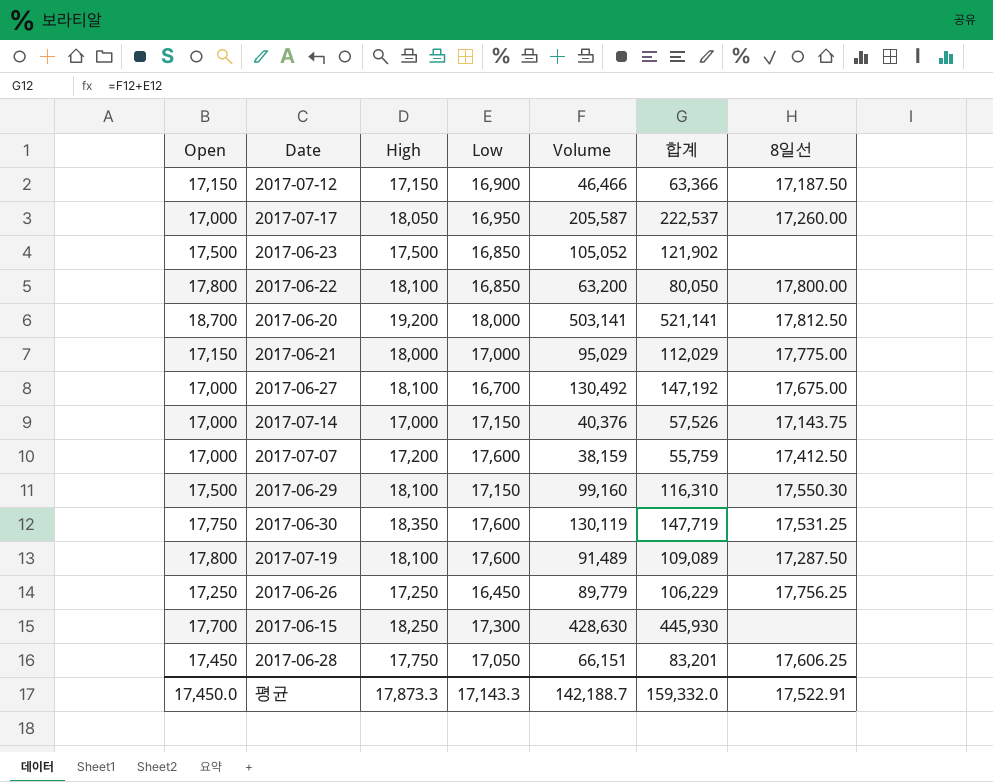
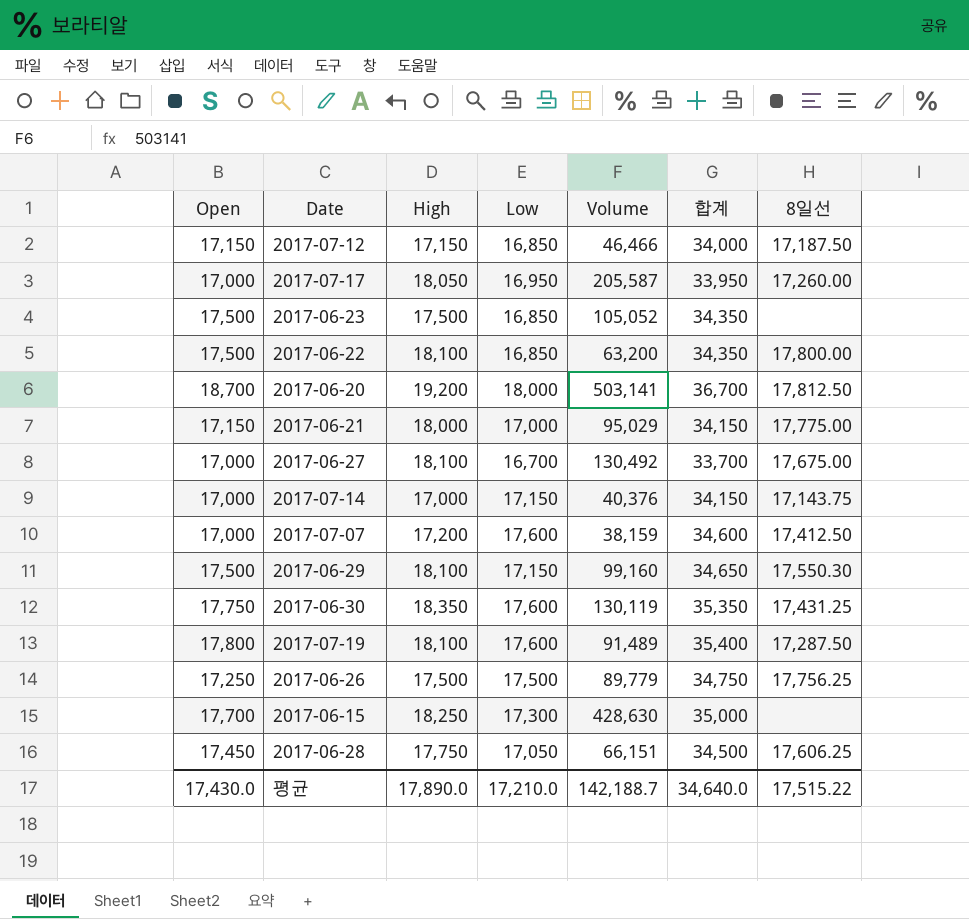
column 합계 | formula: [Low] + [Volume] -> [Open] + [Low]
2017-07-12 | Low: 16,900 -> 16,850
2017-06-22 | Open: 17,800 -> 17,500
2017-06-30 | 8일선: 17,531.25 -> 17,431.25
2017-06-26 | High: 17,250 -> 17,500
2017-06-26 | Low: 16,450 -> 17,500
평균 | Open: 17,450.0 -> 17,430.0
평균 | High: 17,873.3 -> 17,890.0
평균 | Low: 17,143.3 -> 17,210.0
평균 | 합계: 159,332.0 -> 34,640.0
평균 | 8일선: 17,522.91 -> 17,515.22

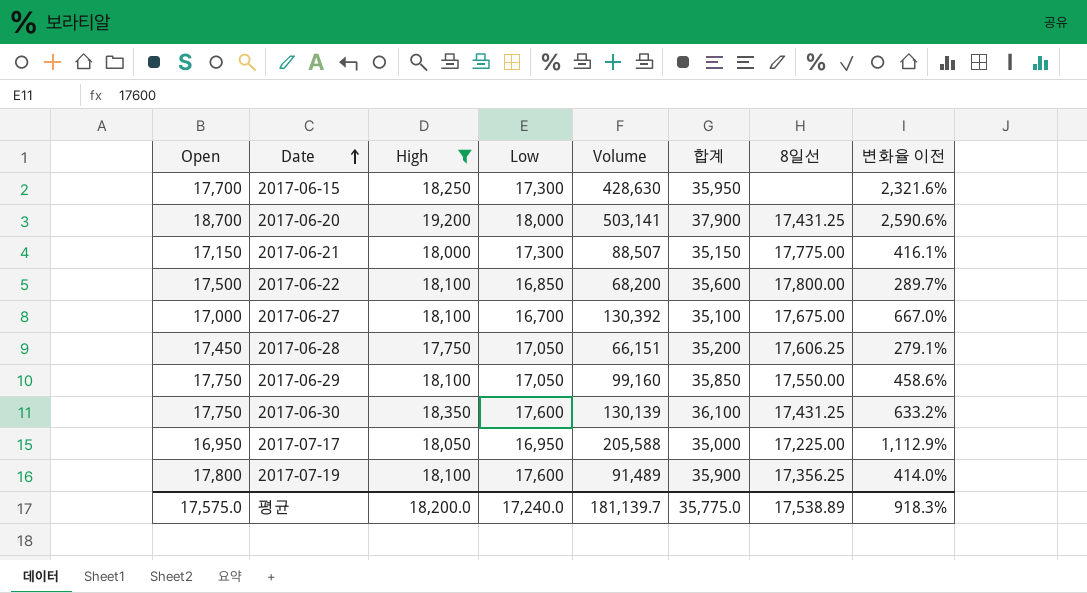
filter: none -> High >= 17,750
row order: none -> Date ascending
column 합계 | formula: [Open] + [Low] -> [Open] + [High]
column 변화율 이전 | formula: none -> ([Volume] - [Open]) / [Open]
2017-06-20 | 8일선: 17,812.50 -> 17,431.25
2017-06-21 | Low: 17,000 -> 17,300
2017-06-21 | Volume: 95,029 -> 88,507
2017-06-22 | Volume: 63,200 -> 68,200
2017-06-27 | Volume: 130,492 -> 130,392
2017-06-29 | Open: 17,500 -> 17,750
2017-06-29 | Low: 17,150 -> 17,050
2017-06-29 | 8일선: 17,550.30 -> 17,550.00
2017-06-30 | Volume: 130,119 -> 130,139
2017-07-17 | Open: 17,000 -> 16,950
2017-07-17 | Volume: 205,587 -> 205,588
2017-07-17 | 8일선: 17,260.00 -> 17,225.00
2017-07-19 | 8일선: 17,287.50 -> 17,356.25
평균 | Open: 17,430.0 -> 17,575.0
평균 | High: 17,890.0 -> 18,200.0
평균 | Low: 17,210.0 -> 17,240.0
평균 | Volume: 142,188.7 -> 181,139.7
평균 | 합계: 34,640.0 -> 35,775.0
평균 | 8일선: 17,515.22 -> 17,538.89

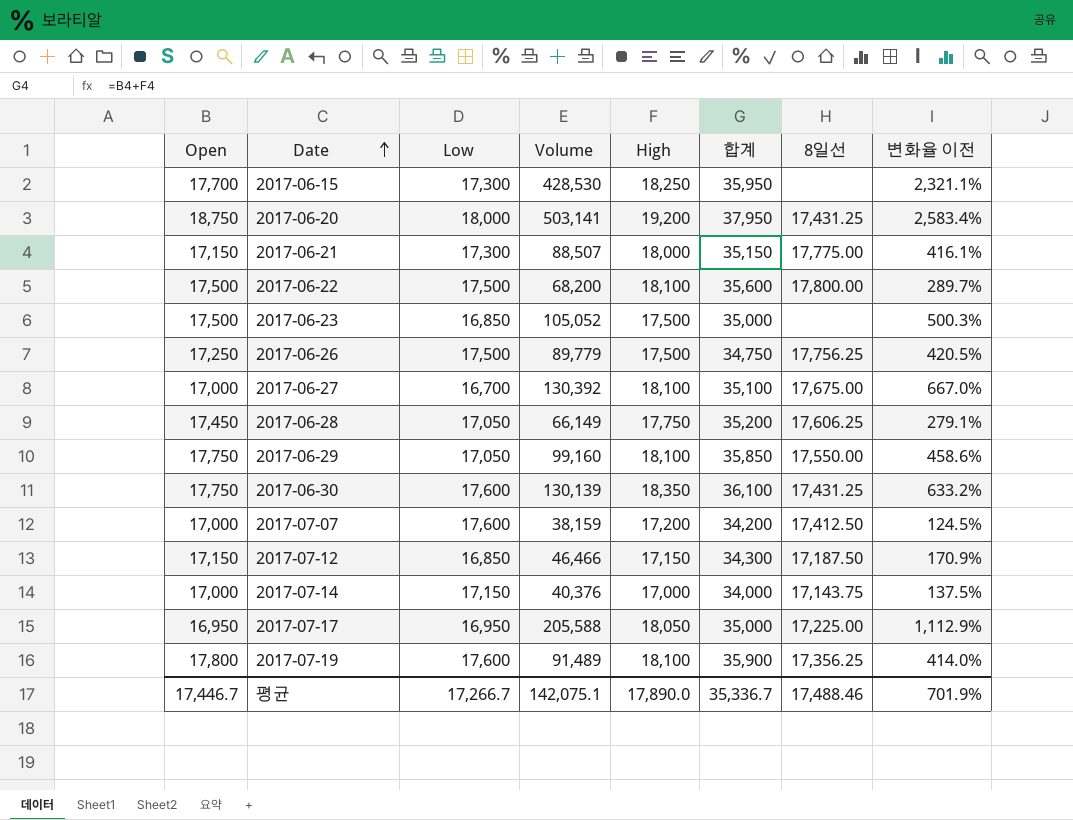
filter: High >= 17,750 -> none
column High | position: 3 -> 5
2017-06-15 | Volume: 428,630 -> 428,530
2017-06-15 | 변화율 이전: 2,321.6% -> 2,321.1%
2017-06-20 | Open: 18,700 -> 18,750
2017-06-20 | 합계: 37,900 -> 37,950
2017-06-20 | 변화율 이전: 2,590.6% -> 2,583.4%
2017-06-22 | Low: 16,850 -> 17,500
2017-06-28 | Volume: 66,151 -> 66,149
평균 | Open: 17,575.0 -> 17,446.7
평균 | Low: 17,240.0 -> 17,266.7
평균 | Volume: 181,139.7 -> 142,075.1
평균 | High: 18,200.0 -> 17,890.0
평균 | 합계: 35,775.0 -> 35,336.7
평균 | 8일선: 17,538.89 -> 17,488.46
평균 | 변화율 이전: 918.3% -> 701.9%

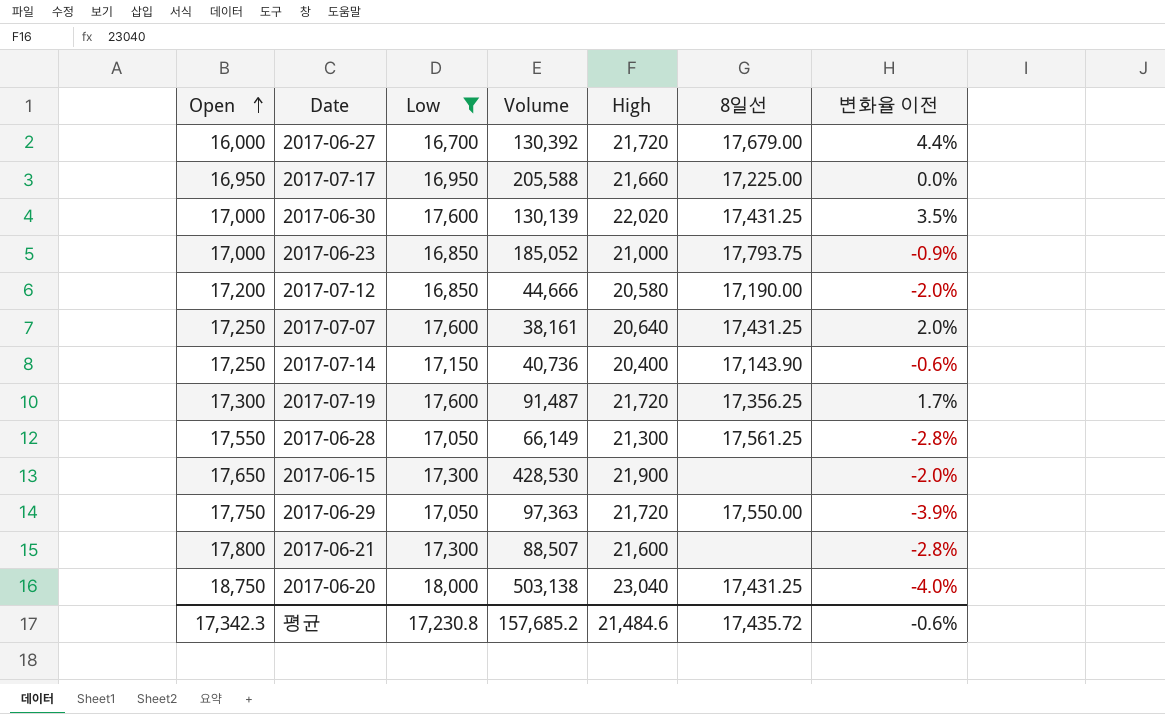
filter: none -> Low != 17,500
row order: Date ascending -> Open ascending
column 합계 | formula: [Open] + [High] -> none
column 변화율 이전 | formula: ([Volume] - [Open]) / [Open] -> ([Low] - [Open]) / [Open]
2017-06-27 | Open: 17,000 -> 16,000
2017-06-27 | High: 18,100 -> 21,720
2017-06-27 | 8일선: 17,675.00 -> 17,679.00
2017-07-17 | High: 18,050 -> 21,660
2017-06-30 | Open: 17,750 -> 17,000
2017-06-30 | High: 18,350 -> 22,020
2017-06-23 | Open: 17,500 -> 17,000
2017-06-23 | Volume: 105,052 -> 185,052
2017-06-23 | High: 17,500 -> 21,000
2017-06-23 | 8일선: none -> 17,793.75
2017-07-12 | Open: 17,150 -> 17,200
2017-07-12 | Volume: 46,466 -> 44,666
2017-07-12 | High: 17,150 -> 20,580
2017-07-12 | 8일선: 17,187.50 -> 17,190.00
2017-07-07 | Open: 17,000 -> 17,250
2017-07-07 | Volume: 38,159 -> 38,161
2017-07-07 | High: 17,200 -> 20,640
2017-07-07 | 8일선: 17,412.50 -> 17,431.25
2017-07-14 | Open: 17,000 -> 17,250
2017-07-14 | Volume: 40,376 -> 40,736
2017-07-14 | High: 17,000 -> 20,400
2017-07-14 | 8일선: 17,143.75 -> 17,143.90
2017-07-19 | Open: 17,800 -> 17,300
2017-07-19 | Volume: 91,489 -> 91,487
2017-07-19 | High: 18,100 -> 21,720
2017-06-28 | Open: 17,450 -> 17,550
2017-06-28 | High: 17,750 -> 21,300
2017-06-28 | 8일선: 17,606.25 -> 17,561.25
2017-06-15 | Open: 17,700 -> 17,650
2017-06-15 | High: 18,250 -> 21,900
2017-06-29 | Volume: 99,160 -> 97,363
2017-06-29 | High: 18,100 -> 21,720
2017-06-21 | Open: 17,150 -> 17,800
2017-06-21 | High: 18,000 -> 21,600
2017-06-21 | 8일선: 17,775.00 -> none
2017-06-20 | Volume: 503,141 -> 503,138
2017-06-20 | High: 19,200 -> 23,040
평균 | Open: 17,446.7 -> 17,342.3
평균 | Low: 17,266.7 -> 17,230.8
평균 | Volume: 142,075.1 -> 157,685.2
평균 | High: 17,890.0 -> 21,484.6
평균 | 8일선: 17,488.46 -> 17,435.72
평균 | 변화율 이전: 701.9% -> -0.6%

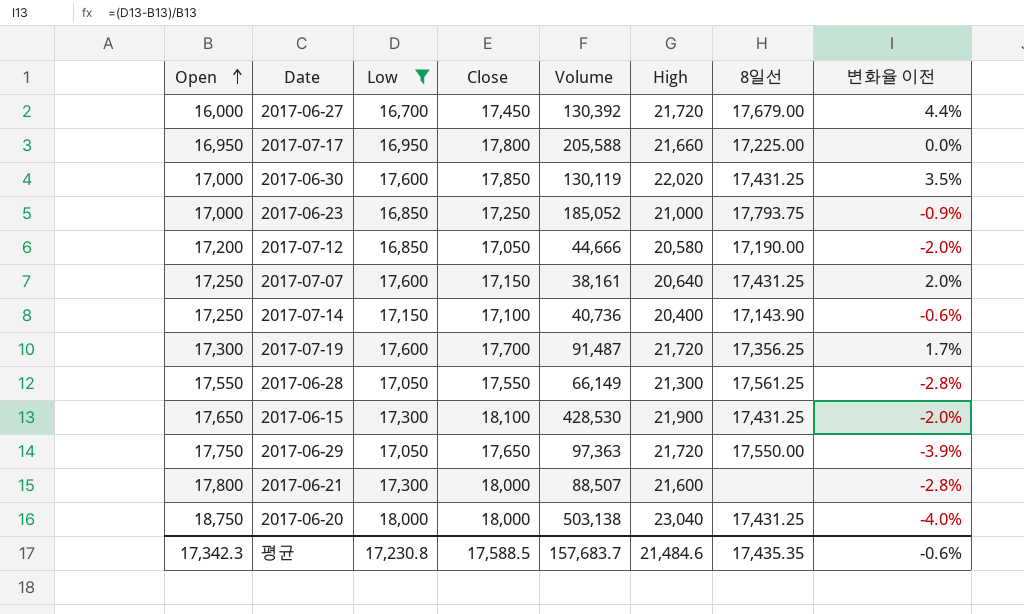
column Close | position: none -> 4
2017-06-30 | Volume: 130,139 -> 130,119
2017-06-15 | 8일선: none -> 17,431.25
평균 | Volume: 157,685.2 -> 157,683.7
평균 | 8일선: 17,435.72 -> 17,435.35

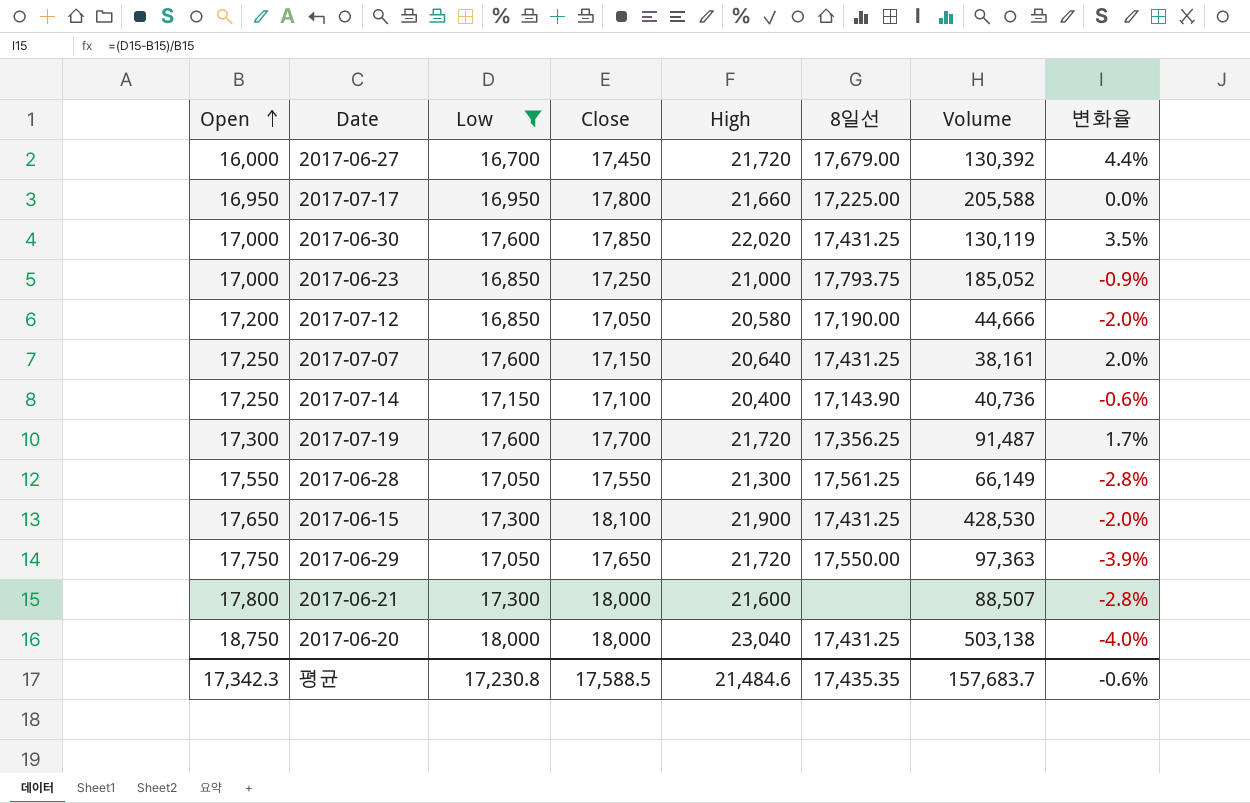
column Volume | position: 5 -> 7
column name: 변화율 이전 -> 변화율

